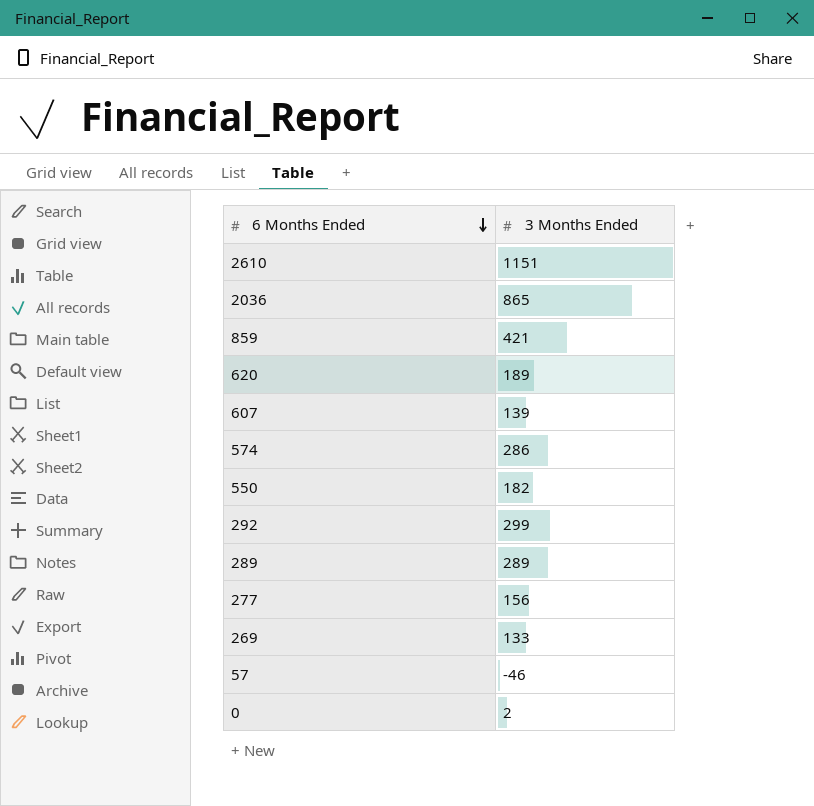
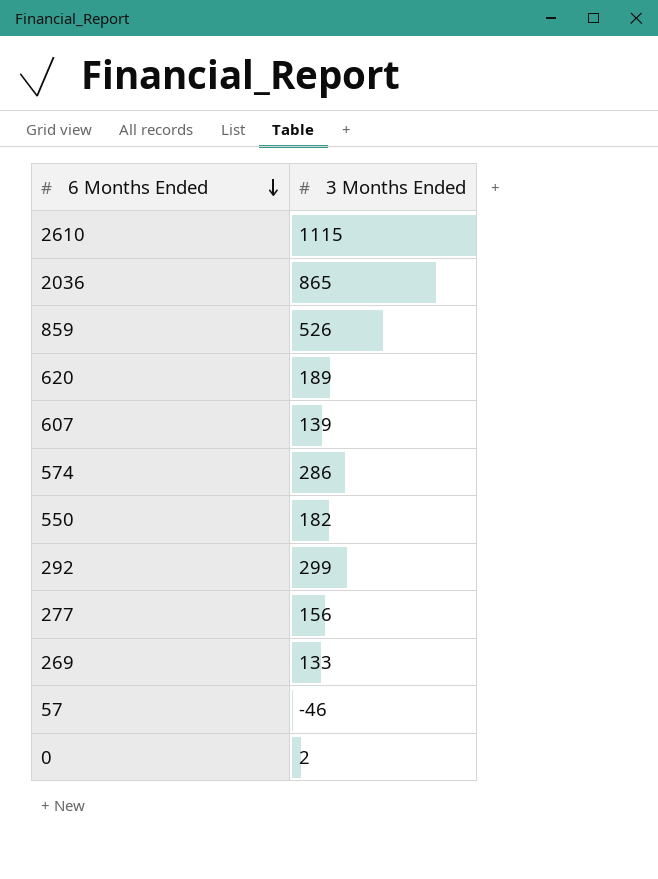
row 289: 289 -> none
2610 | 3 Months Ended: 1151 -> 1115
859 | 3 Months Ended: 421 -> 526

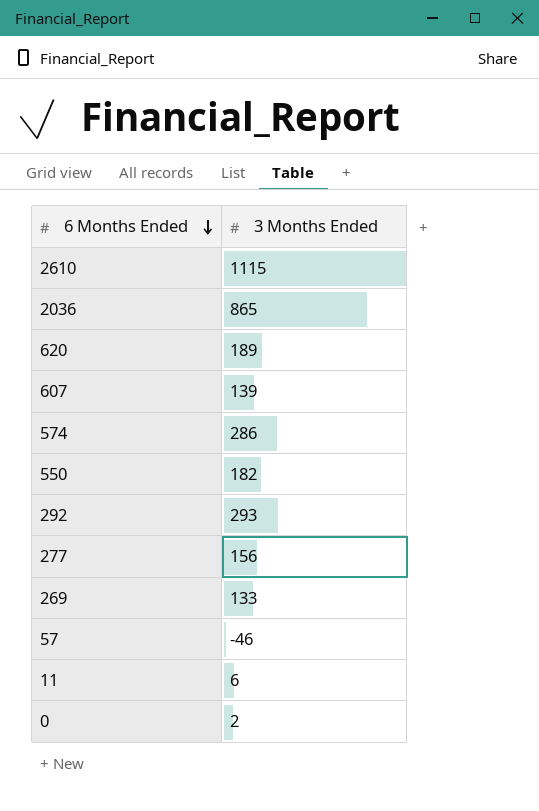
row 859: 526 -> none
292 | 3 Months Ended: 299 -> 293
row 11: none -> 6

